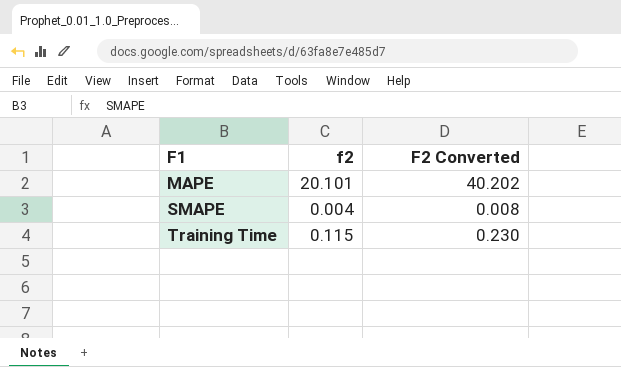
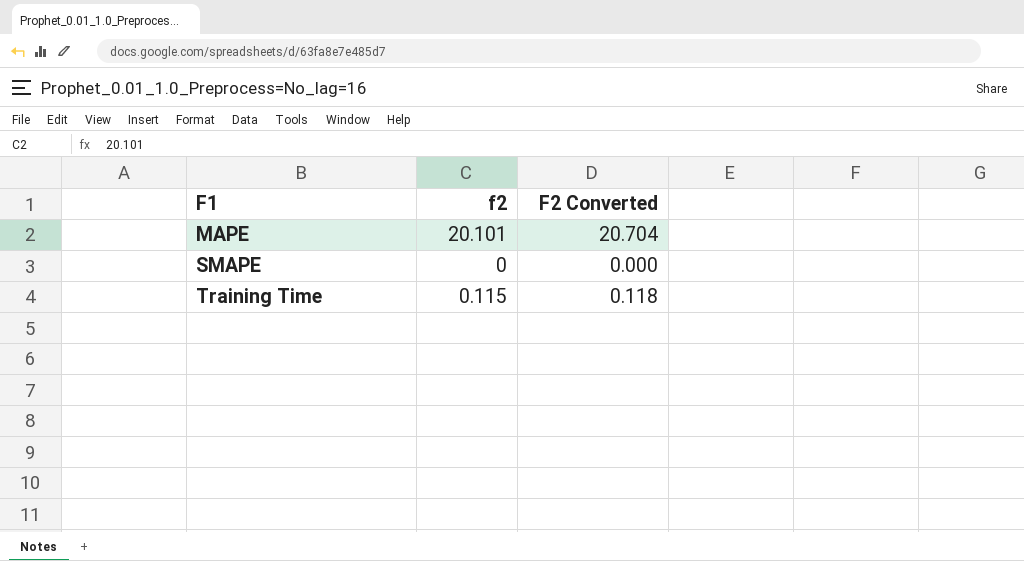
column F2 Converted | formula: [f2] * 2 -> [f2] * 1.03
SMAPE | f2: 0.004 -> 0

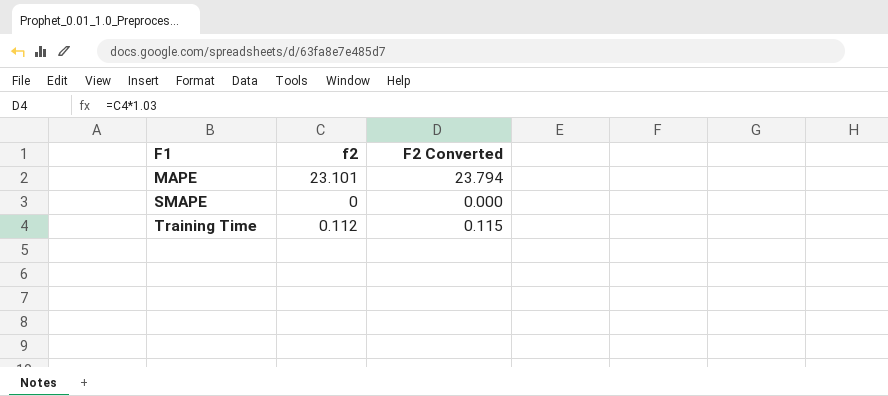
MAPE | f2: 20.101 -> 23.101
MAPE | F2 Converted: 20.704 -> 23.794
Training Time | f2: 0.115 -> 0.112
Training Time | F2 Converted: 0.118 -> 0.115

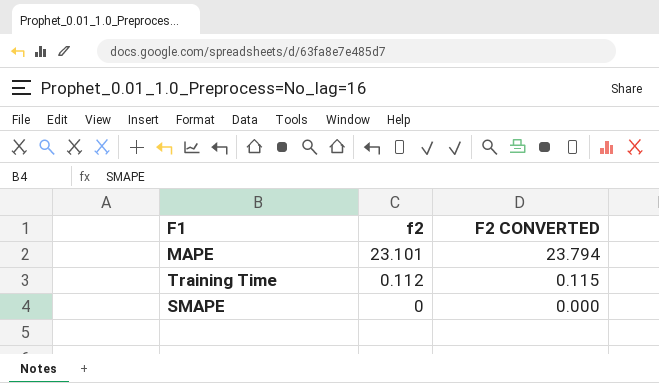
row order: F1 ascending -> f2 descending
column name: F2 Converted -> F2 CONVERTED

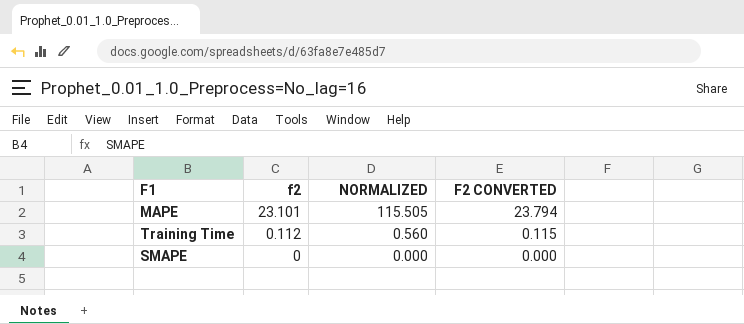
column NORMALIZED | formula: none -> [f2] * 5

